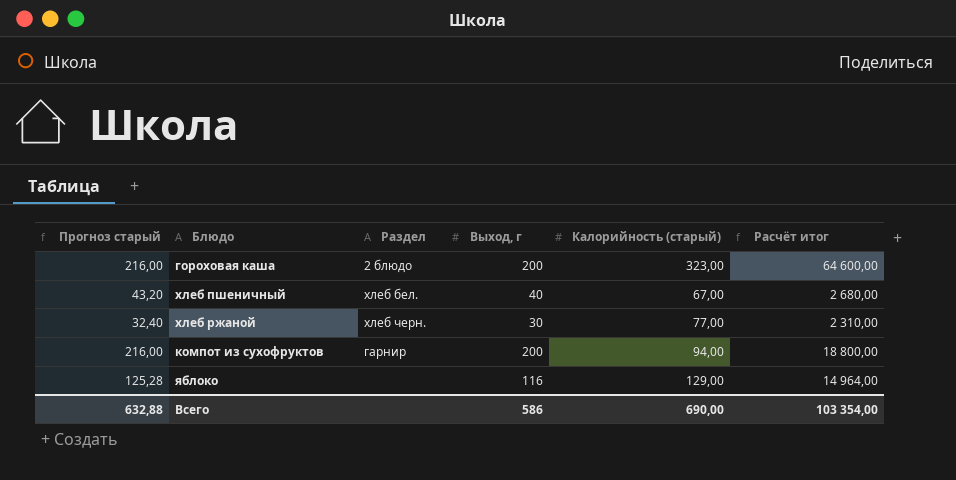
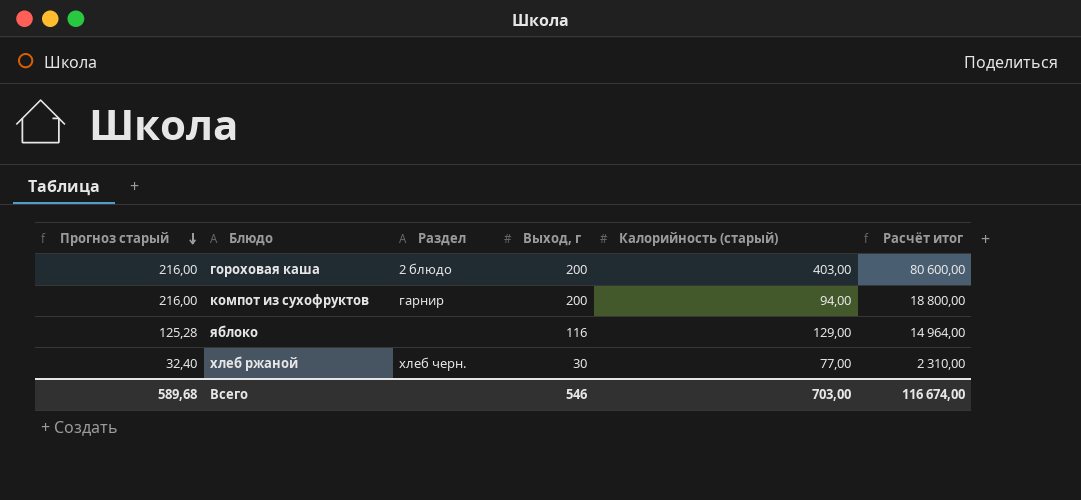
row order: none -> Прогноз старый descending
row хлеб пшеничный: 43,20 | хлеб бел. | 40 | 67,00 | 2 680,00 -> none
гороховая каша | Калорийность (старый): 323,00 -> 403,00
гороховая каша | Расчёт итог: 64 600,00 -> 80 600,00
Всего | Прогноз старый: 632,88 -> 589,68
Всего | Выход, г: 586 -> 546
Всего | Калорийность (старый): 690,00 -> 703,00
Всего | Расчёт итог: 103 354,00 -> 116 674,00

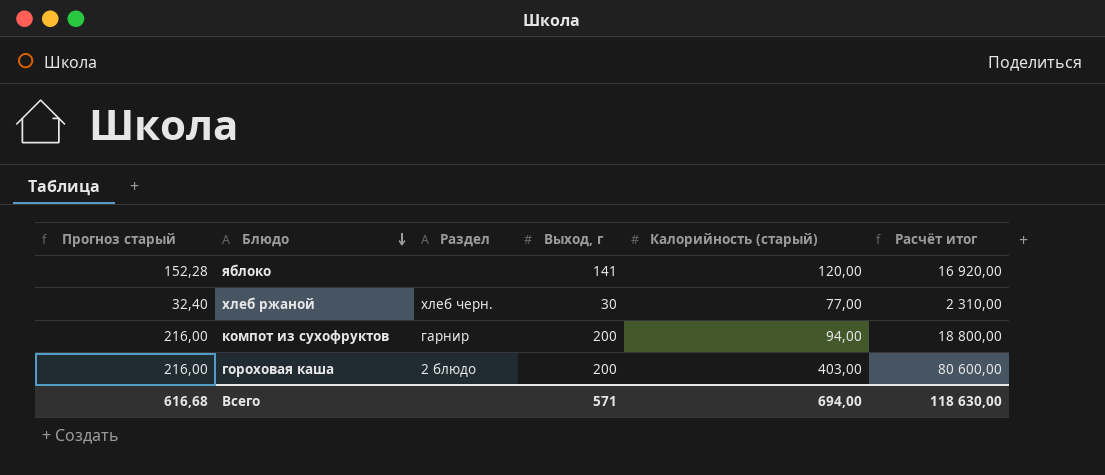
row order: Прогноз старый descending -> Блюдо descending
яблоко | Прогноз старый: 125,28 -> 152,28
яблоко | Выход, г: 116 -> 141
яблоко | Калорийность (старый): 129,00 -> 120,00
яблоко | Расчёт итог: 14 964,00 -> 16 920,00
Всего | Прогноз старый: 589,68 -> 616,68
Всего | Выход, г: 546 -> 571
Всего | Калорийность (старый): 703,00 -> 694,00
Всего | Расчёт итог: 116 674,00 -> 118 630,00

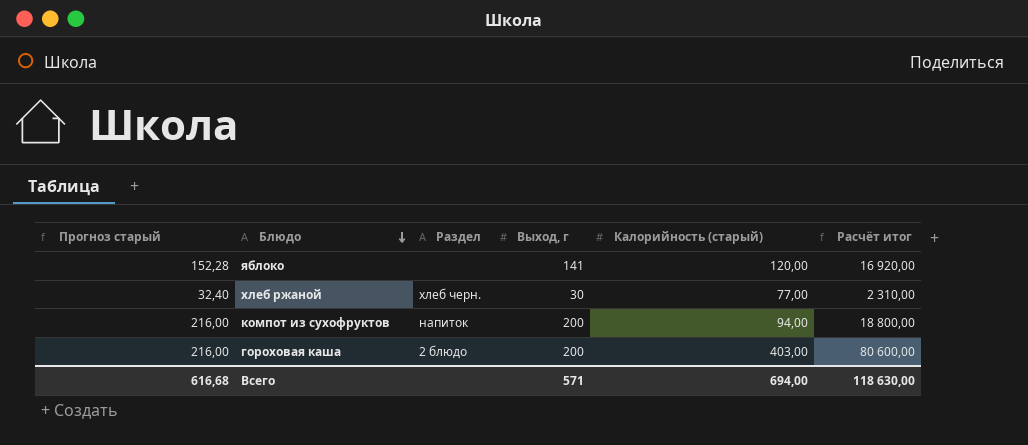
компот из сухофруктов | Раздел: гарнир -> напиток

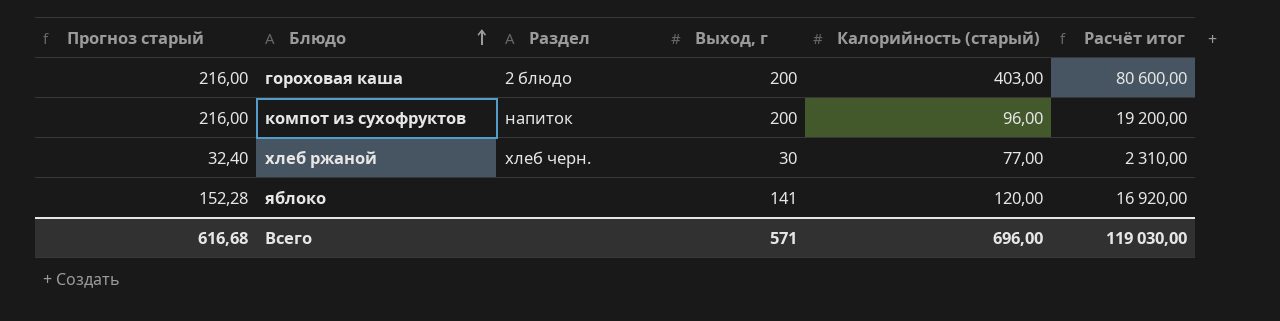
row order: Блюдо descending -> Блюдо ascending
компот из сухофруктов | Калорийность (старый): 94,00 -> 96,00
компот из сухофруктов | Расчёт итог: 18 800,00 -> 19 200,00
Всего | Калорийность (старый): 694,00 -> 696,00
Всего | Расчёт итог: 118 630,00 -> 119 030,00

